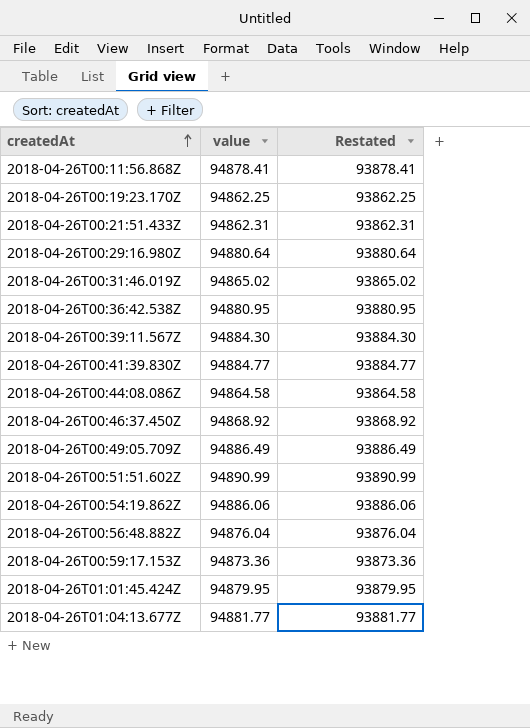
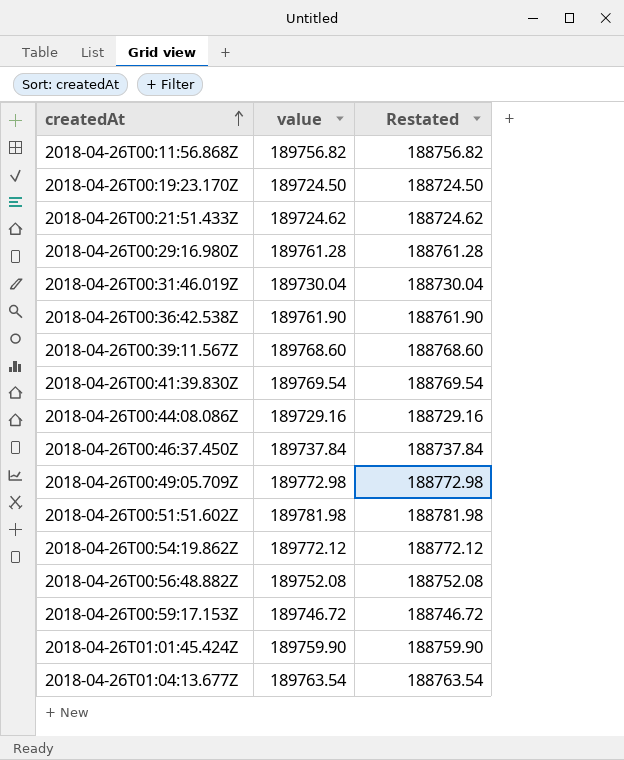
2018-04-26T00:11:56.868Z | value: 94878.41 -> 189756.82
2018-04-26T00:11:56.868Z | Restated: 93878.41 -> 188756.82
2018-04-26T00:19:23.170Z | value: 94862.25 -> 189724.50
2018-04-26T00:19:23.170Z | Restated: 93862.25 -> 188724.50
2018-04-26T00:21:51.433Z | value: 94862.31 -> 189724.62
2018-04-26T00:21:51.433Z | Restated: 93862.31 -> 188724.62
2018-04-26T00:29:16.980Z | value: 94880.64 -> 189761.28
2018-04-26T00:29:16.980Z | Restated: 93880.64 -> 188761.28
2018-04-26T00:31:46.019Z | value: 94865.02 -> 189730.04
2018-04-26T00:31:46.019Z | Restated: 93865.02 -> 188730.04
2018-04-26T00:36:42.538Z | value: 94880.95 -> 189761.90
2018-04-26T00:36:42.538Z | Restated: 93880.95 -> 188761.90
2018-04-26T00:39:11.567Z | value: 94884.30 -> 189768.60
2018-04-26T00:39:11.567Z | Restated: 93884.30 -> 188768.60
2018-04-26T00:41:39.830Z | value: 94884.77 -> 189769.54
2018-04-26T00:41:39.830Z | Restated: 93884.77 -> 188769.54
2018-04-26T00:44:08.086Z | value: 94864.58 -> 189729.16
2018-04-26T00:44:08.086Z | Restated: 93864.58 -> 188729.16
2018-04-26T00:46:37.450Z | value: 94868.92 -> 189737.84
2018-04-26T00:46:37.450Z | Restated: 93868.92 -> 188737.84
2018-04-26T00:49:05.709Z | value: 94886.49 -> 189772.98
2018-04-26T00:49:05.709Z | Restated: 93886.49 -> 188772.98
2018-04-26T00:51:51.602Z | value: 94890.99 -> 189781.98
2018-04-26T00:51:51.602Z | Restated: 93890.99 -> 188781.98
2018-04-26T00:54:19.862Z | value: 94886.06 -> 189772.12
2018-04-26T00:54:19.862Z | Restated: 93886.06 -> 188772.12
2018-04-26T00:56:48.882Z | value: 94876.04 -> 189752.08
2018-04-26T00:56:48.882Z | Restated: 93876.04 -> 188752.08
2018-04-26T00:59:17.153Z | value: 94873.36 -> 189746.72
2018-04-26T00:59:17.153Z | Restated: 93873.36 -> 188746.72
2018-04-26T01:01:45.424Z | value: 94879.95 -> 189759.90
2018-04-26T01:01:45.424Z | Restated: 93879.95 -> 188759.90
2018-04-26T01:04:13.677Z | value: 94881.77 -> 189763.54
2018-04-26T01:04:13.677Z | Restated: 93881.77 -> 188763.54

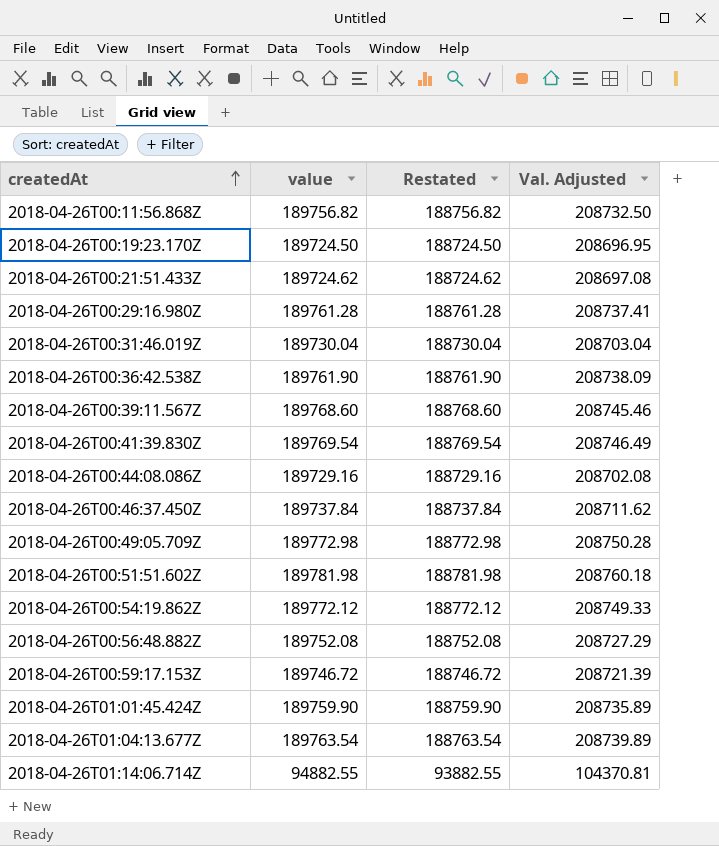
column Val. Adjusted | formula: none -> [value] * 1.1
row 2018-04-26T01:14:06.714Z: none -> 94882.55 | 93882.55 | 104370.81

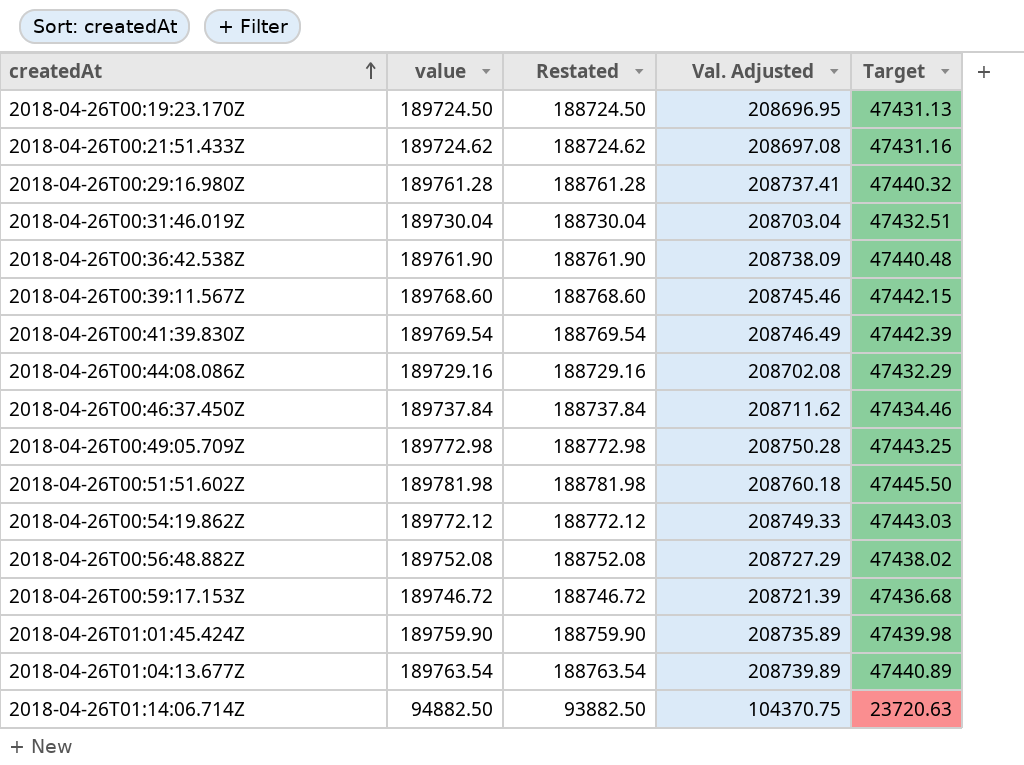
column Target | formula: none -> [value] * 0.25
row 2018-04-26T00:11:56.868Z: 189756.82 | 188756.82 | 208732.50 -> none
2018-04-26T01:14:06.714Z | value: 94882.55 -> 94882.50
2018-04-26T01:14:06.714Z | Restated: 93882.55 -> 93882.50
2018-04-26T01:14:06.714Z | Val. Adjusted: 104370.81 -> 104370.75

